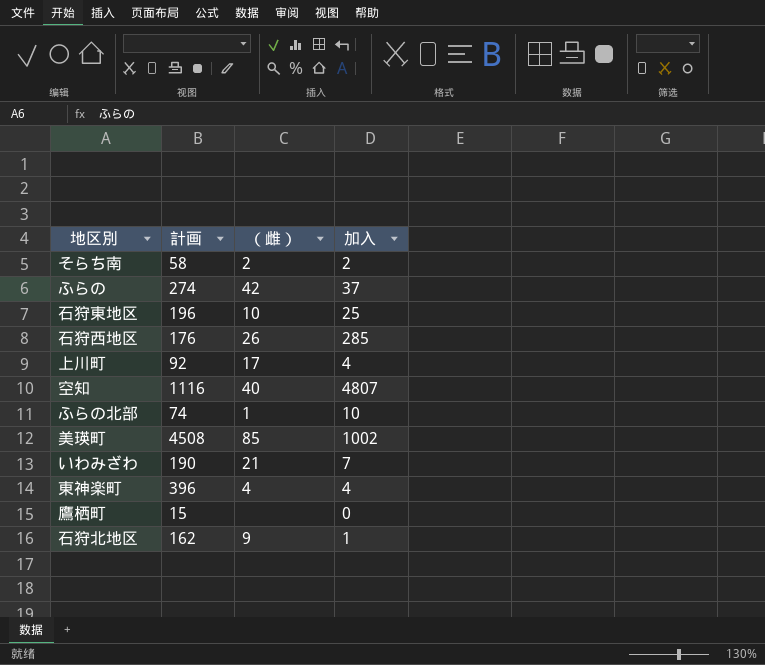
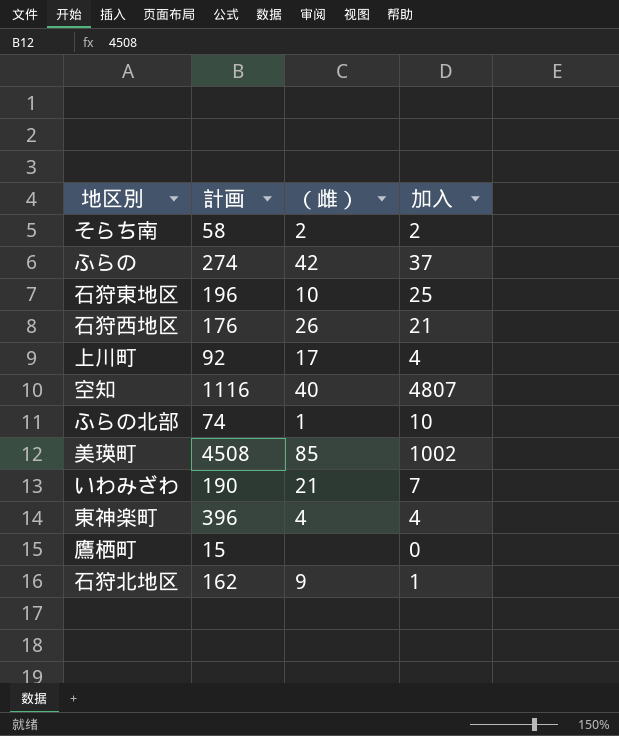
石狩西地区 | 加入: 285 -> 21

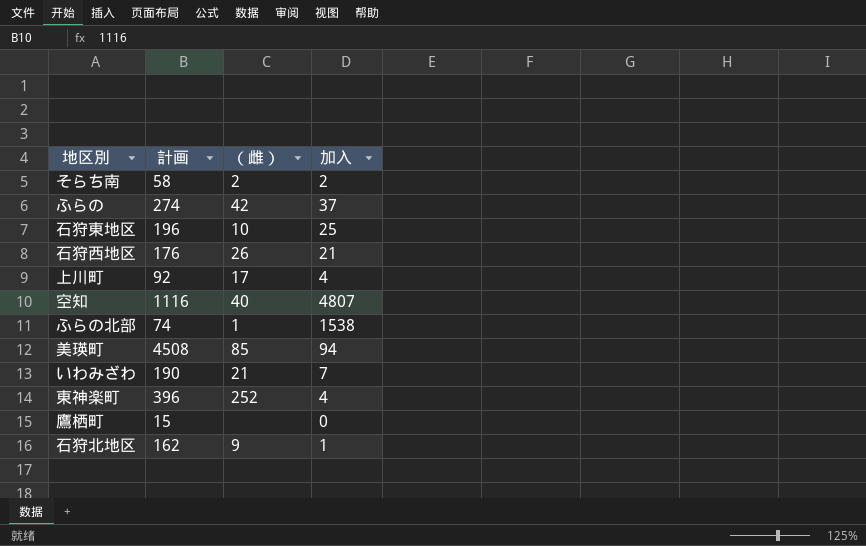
ふらの北部 | 加入: 10 -> 1538
美瑛町 | 加入: 1002 -> 94
東神楽町 | （雌）: 4 -> 252

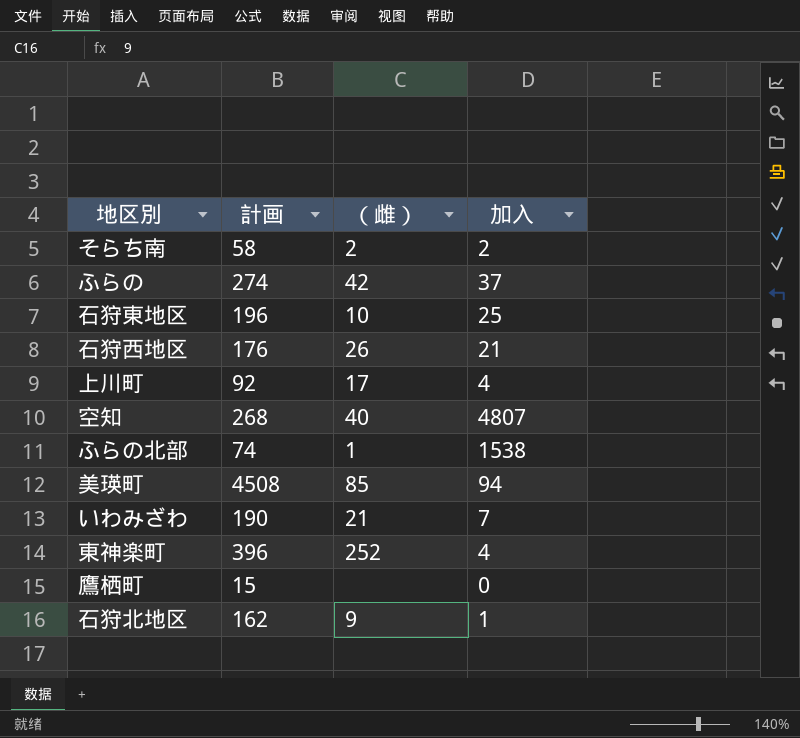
空知 | 計画: 1116 -> 268

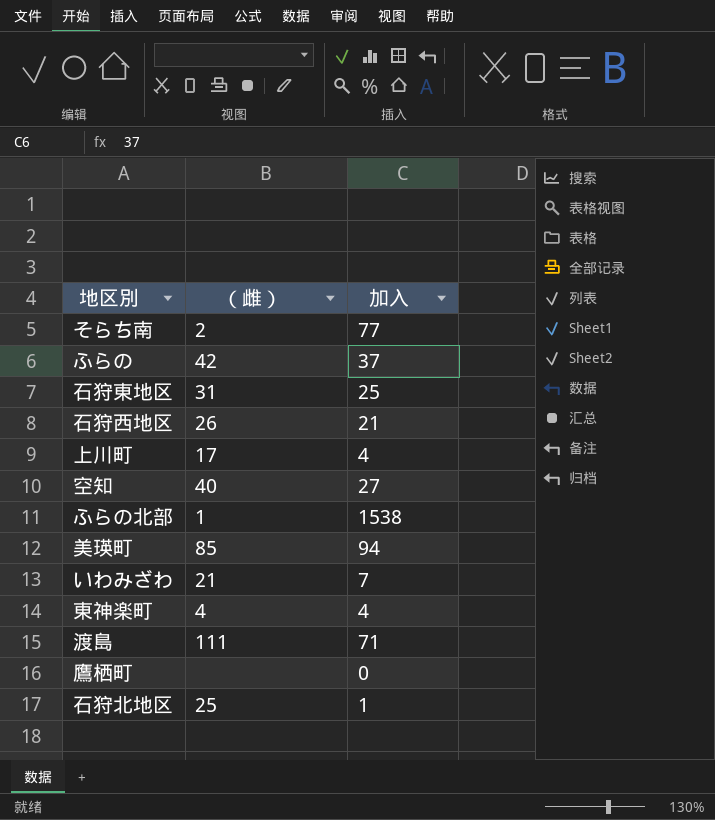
column 計画 | position: 2 -> none
そらち南 | 加入: 2 -> 77
石狩東地区 | （雌）: 10 -> 31
空知 | 加入: 4807 -> 27
東神楽町 | （雌）: 252 -> 4
row 渡島: none -> 111 | 71
石狩北地区 | （雌）: 9 -> 25

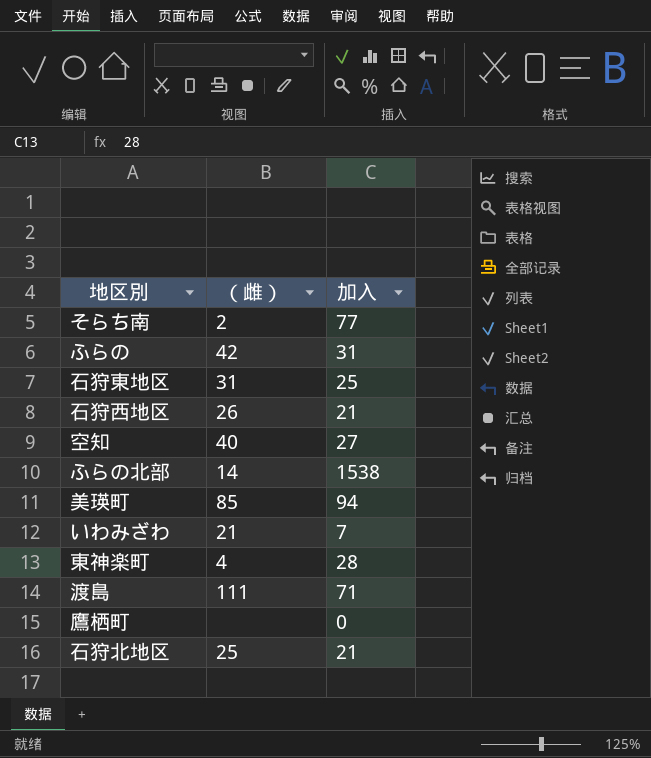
row 上川町: 17 | 4 -> none
ふらの | 加入: 37 -> 31
ふらの北部 | （雌）: 1 -> 14
東神楽町 | 加入: 4 -> 28
石狩北地区 | 加入: 1 -> 21

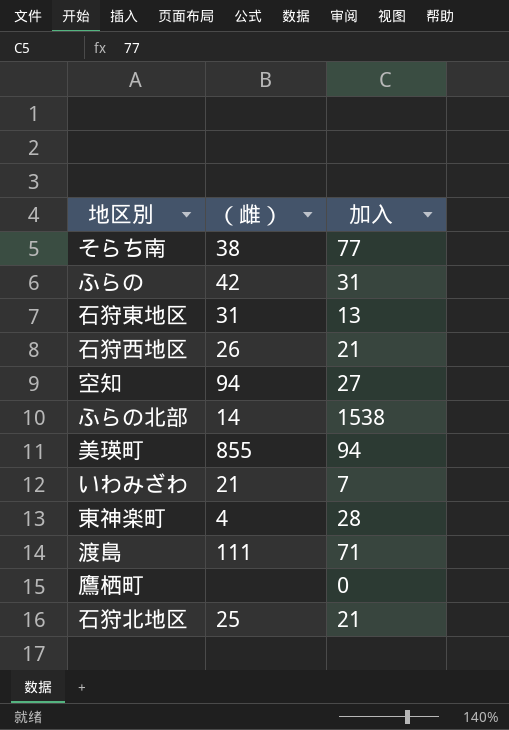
そらち南 | （雌）: 2 -> 38
石狩東地区 | 加入: 25 -> 13
空知 | （雌）: 40 -> 94
美瑛町 | （雌）: 85 -> 855

